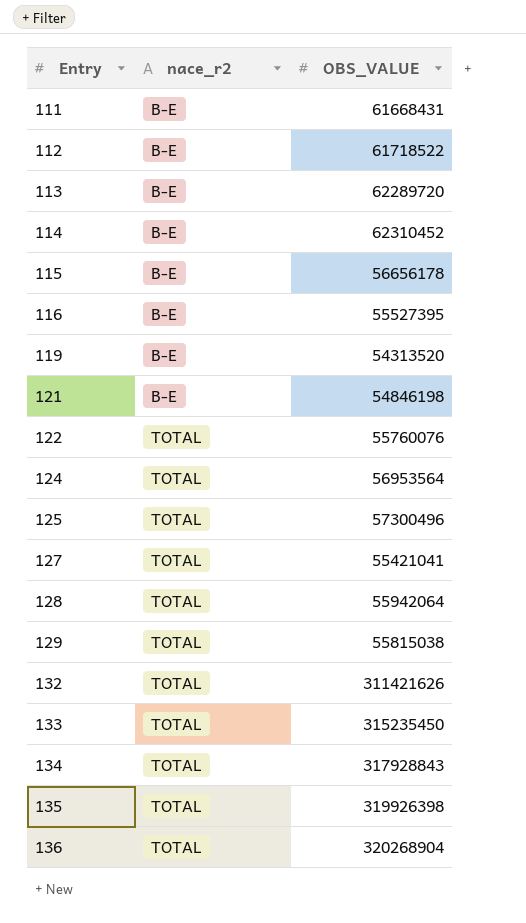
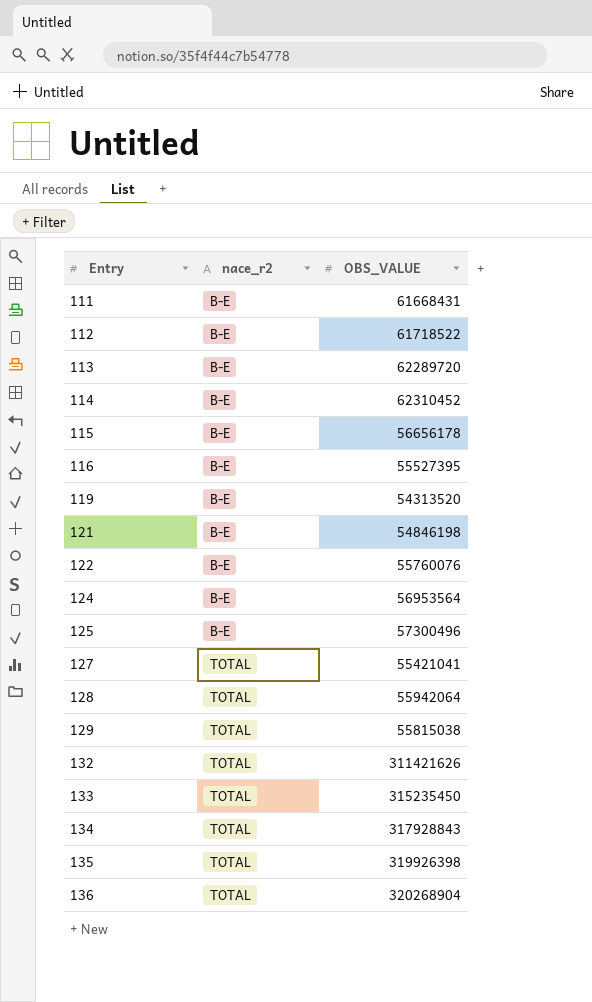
122 | nace_r2: TOTAL -> B-E
124 | nace_r2: TOTAL -> B-E
125 | nace_r2: TOTAL -> B-E

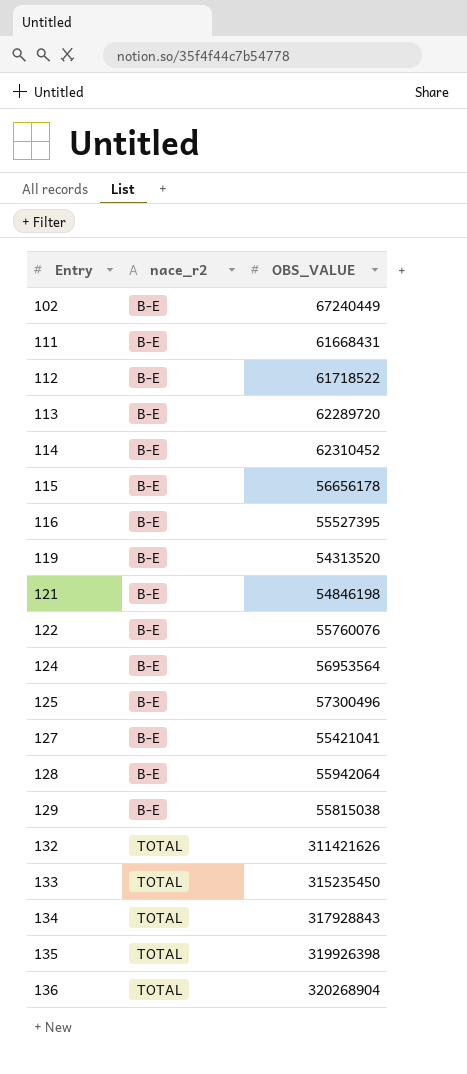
row 102: none -> B-E | 67240449
127 | nace_r2: TOTAL -> B-E
128 | nace_r2: TOTAL -> B-E
129 | nace_r2: TOTAL -> B-E

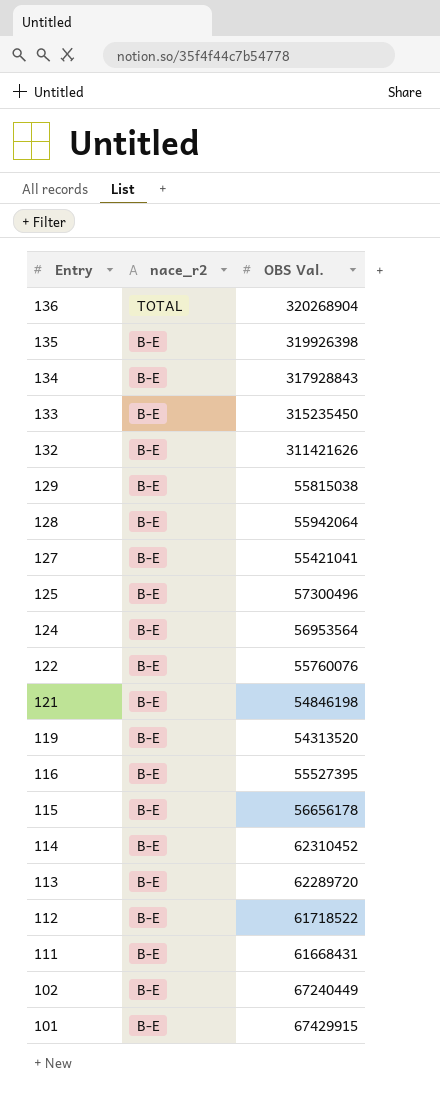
row order: Entry ascending -> Entry descending
column name: OBS_VALUE -> OBS Val.
135 | nace_r2: TOTAL -> B-E
134 | nace_r2: TOTAL -> B-E
133 | nace_r2: TOTAL -> B-E
132 | nace_r2: TOTAL -> B-E
row 101: none -> B-E | 67429915

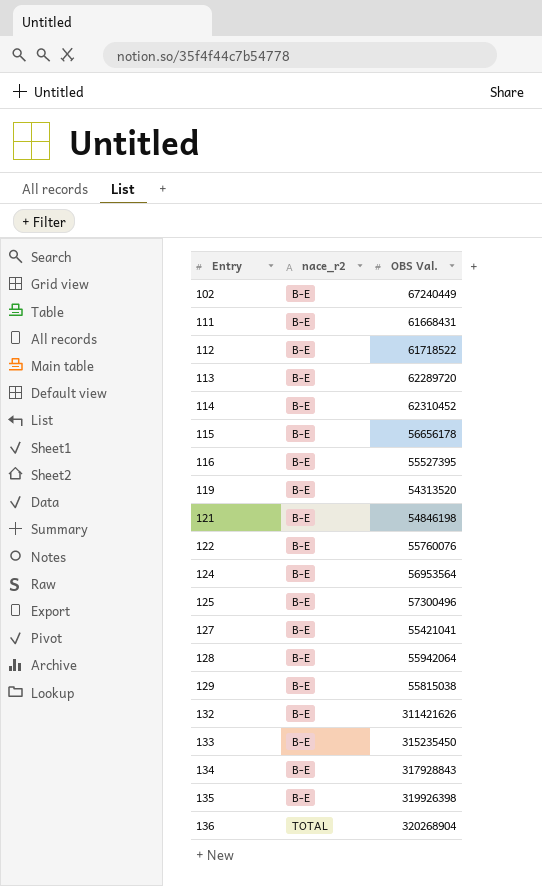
row order: Entry descending -> Entry ascending
row 101: B-E | 67429915 -> none

